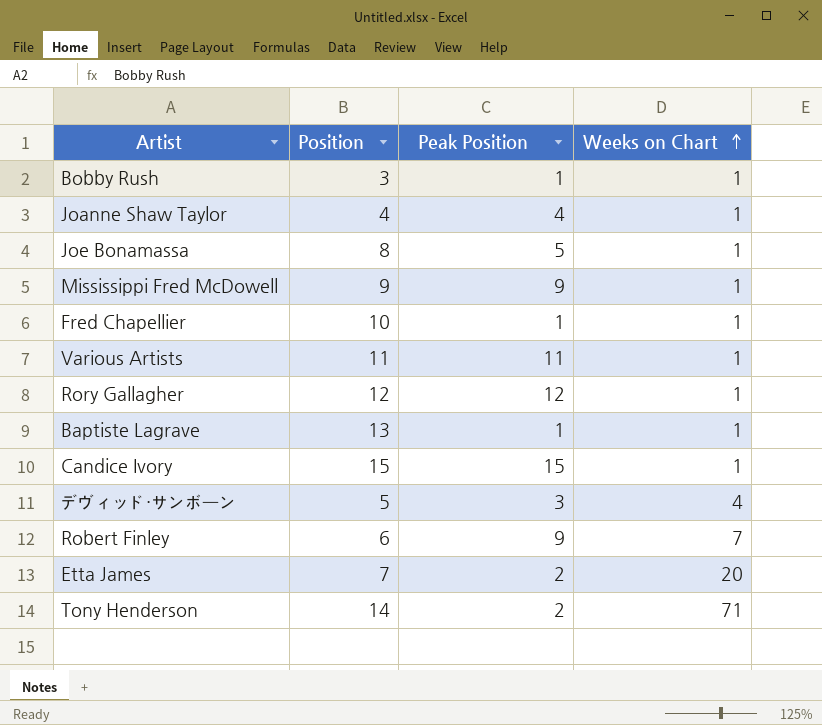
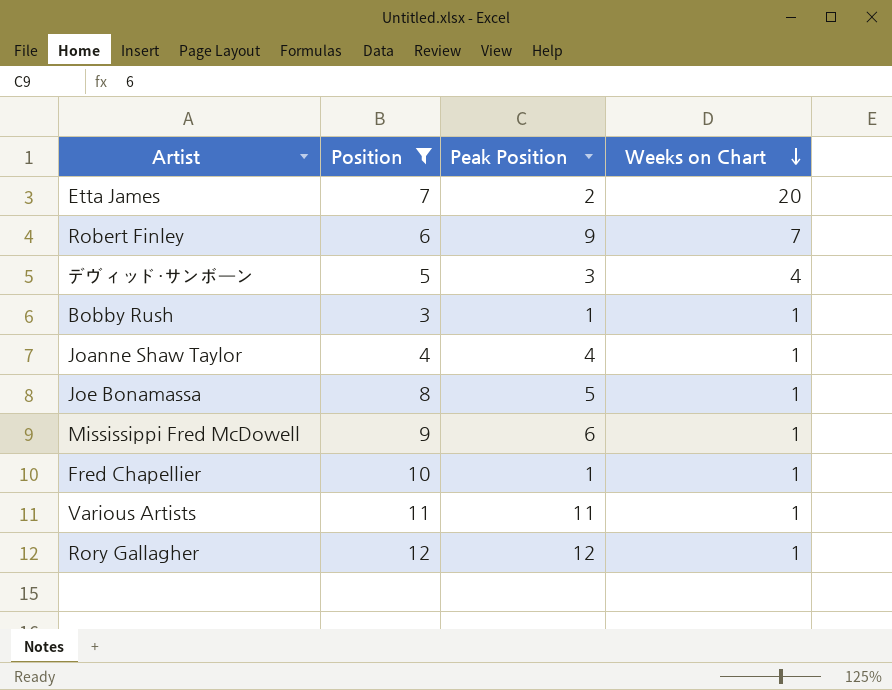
filter: none -> Position <= 12
row order: Weeks on Chart ascending -> Weeks on Chart descending
Mississippi Fred McDowell | Peak Position: 9 -> 6

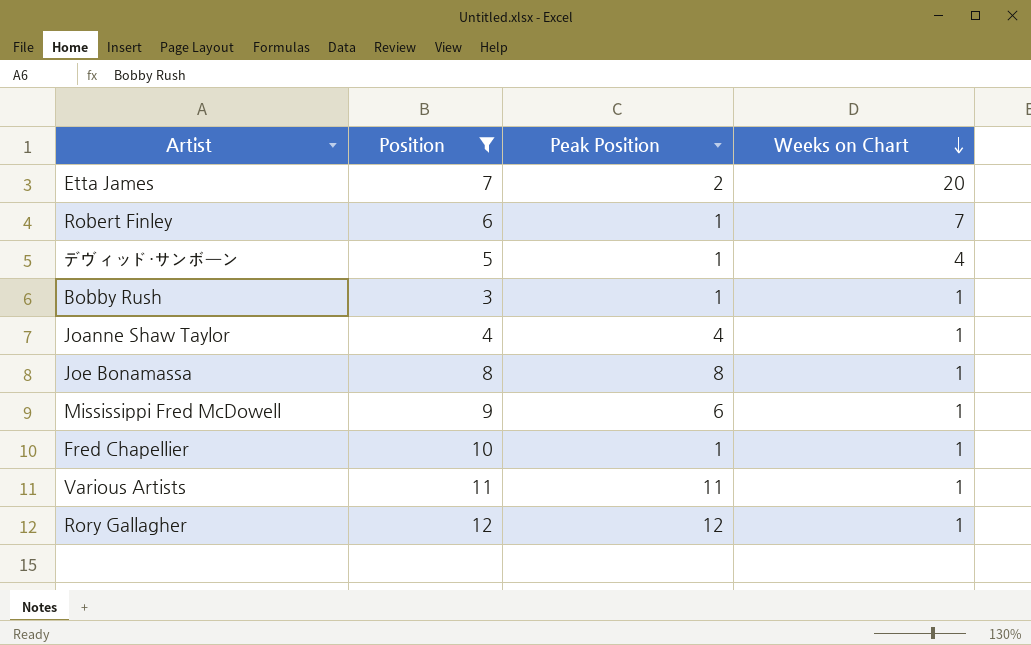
Robert Finley | Peak Position: 9 -> 1
デヴィッド・サンボーン | Peak Position: 3 -> 1
Joe Bonamassa | Peak Position: 5 -> 8

